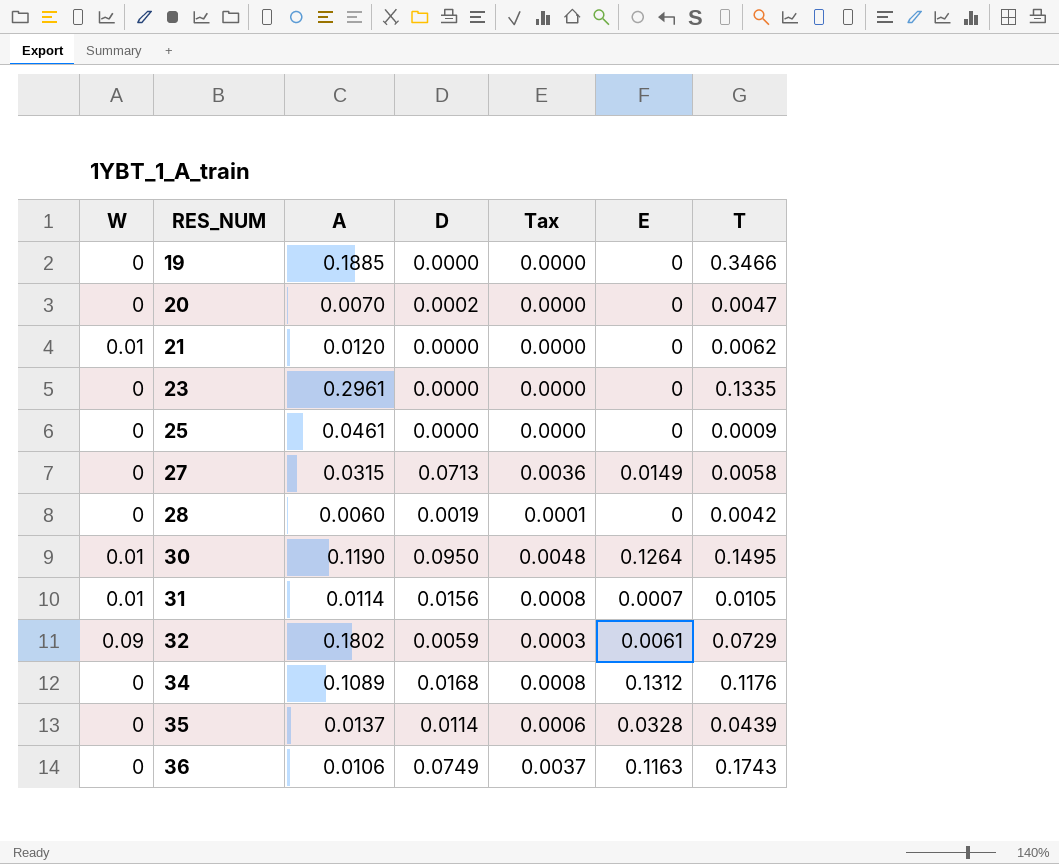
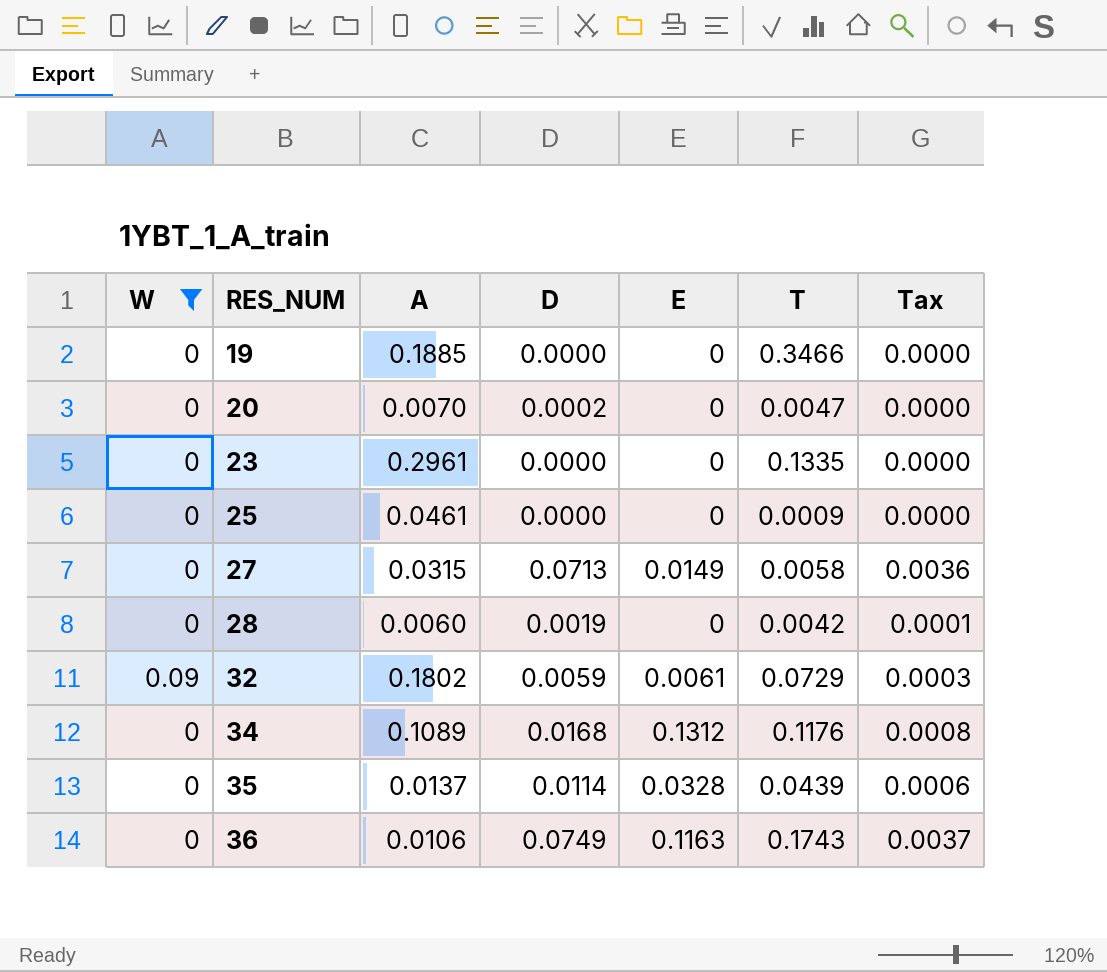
filter: none -> W != 0.01
column Tax | position: 5 -> 7

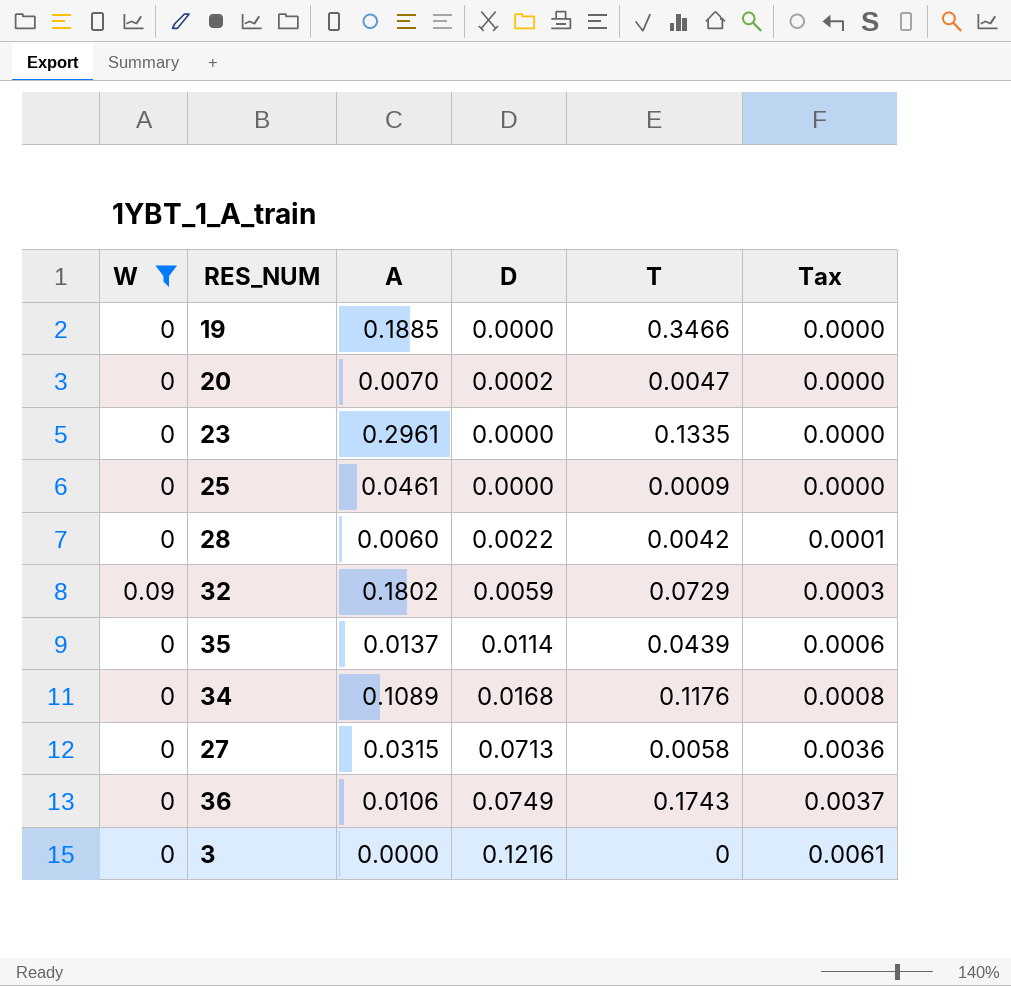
row order: RES_NUM ascending -> Tax ascending
column E | position: 5 -> none
28 | D: 0.0019 -> 0.0022
row 3: none -> 0 | 0.0000 | 0.1216 | 0 | 0.0061

